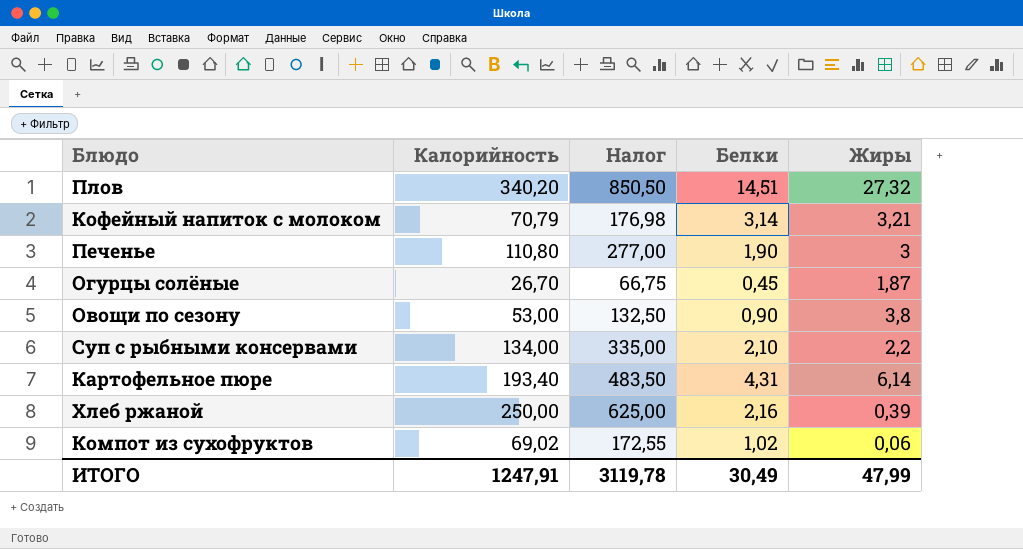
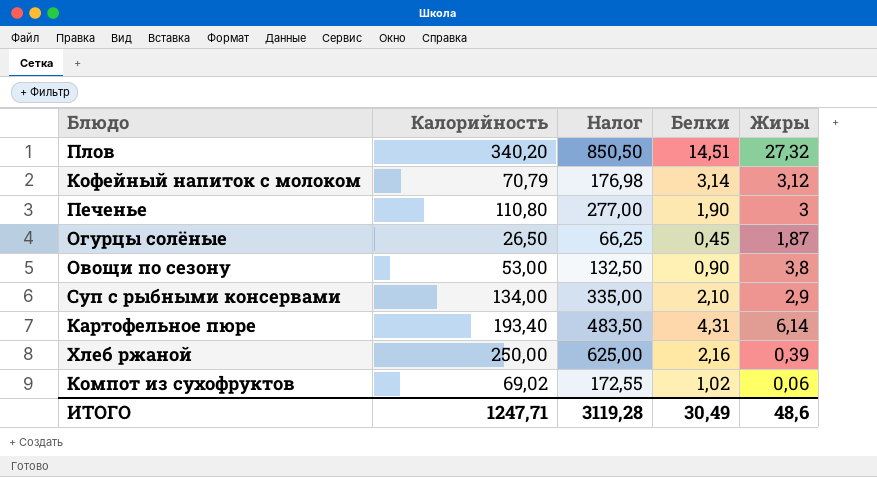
Кофейный напиток с молоком | Жиры: 3,21 -> 3,12
Огурцы солёные | Калорийность: 26,70 -> 26,50
Огурцы солёные | Налог: 66,75 -> 66,25
Суп с рыбными консервами | Жиры: 2,2 -> 2,9
ИТОГО | Калорийность: 1247,91 -> 1247,71
ИТОГО | Налог: 3119,78 -> 3119,28
ИТОГО | Жиры: 47,99 -> 48,6

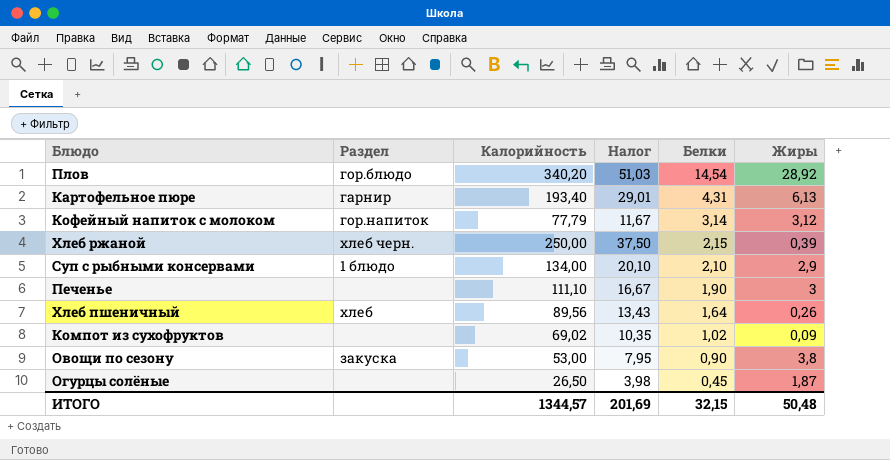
row order: none -> Белки descending
column Раздел | position: none -> 2
column Налог | formula: [Калорийность] * 2,5 -> [Калорийность] * 0,15
Плов | Белки: 14,51 -> 14,54
Плов | Жиры: 27,32 -> 28,92
Картофельное пюре | Жиры: 6,14 -> 6,13
Кофейный напиток с молоком | Калорийность: 70,79 -> 77,79
Хлеб ржаной | Белки: 2,16 -> 2,15
Печенье | Калорийность: 110,80 -> 111,10
row Хлеб пшеничный: none -> хлеб | 89,56 | 13,43 | 1,64 | 0,26
Компот из сухофруктов | Жиры: 0,06 -> 0,09
ИТОГО | Калорийность: 1247,71 -> 1344,57
ИТОГО | Налог: 3119,28 -> 201,69
ИТОГО | Белки: 30,49 -> 32,15
ИТОГО | Жиры: 48,6 -> 50,48

